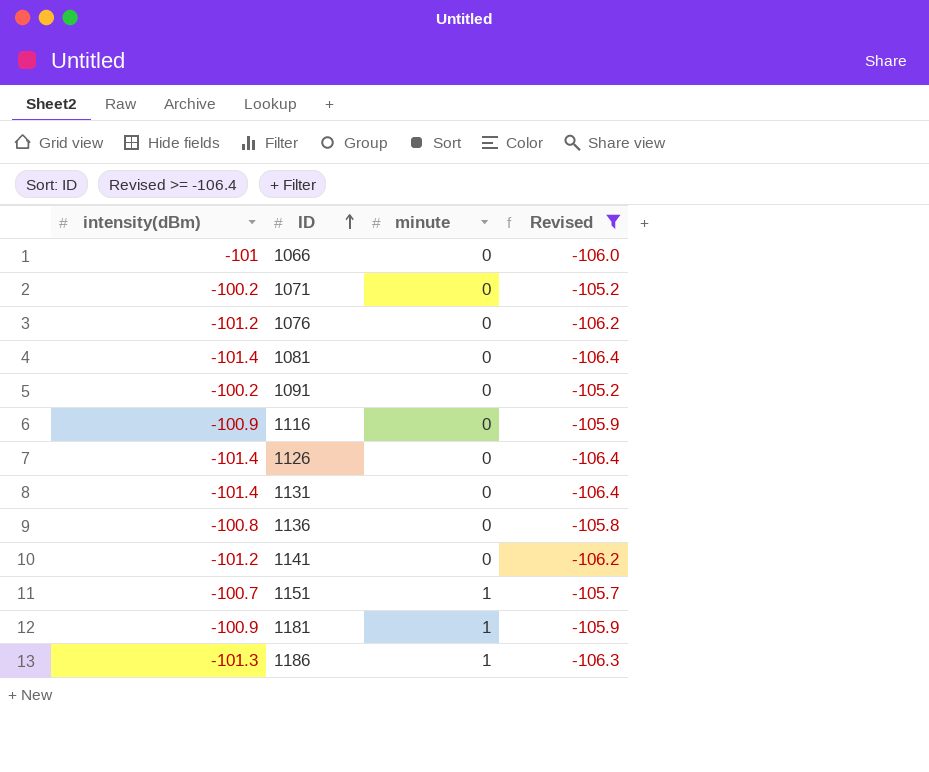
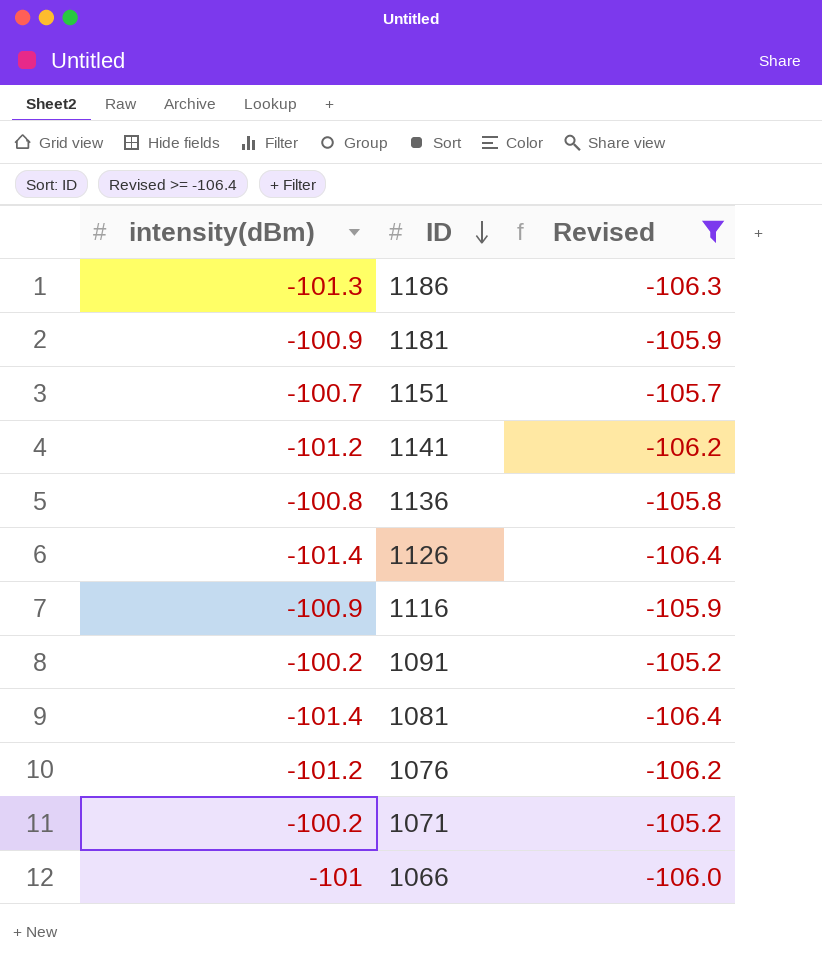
row order: ID ascending -> ID descending
column minute | position: 3 -> none
row 1131: -101.4 | 0 | -106.4 -> none

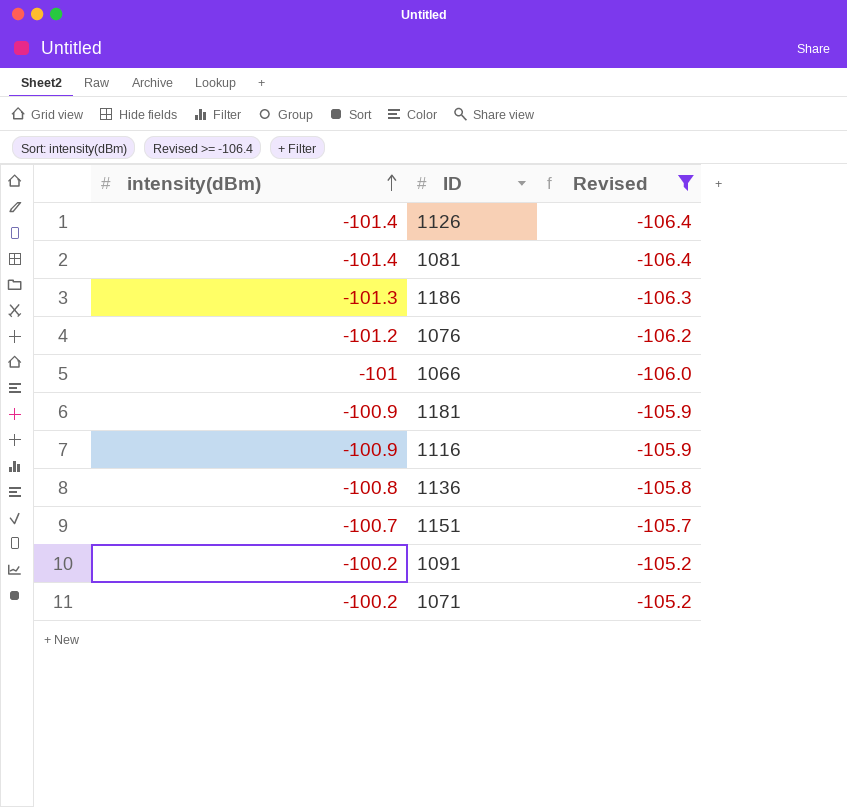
row order: ID descending -> intensity(dBm) ascending
row 1141: -101.2 | -106.2 -> none

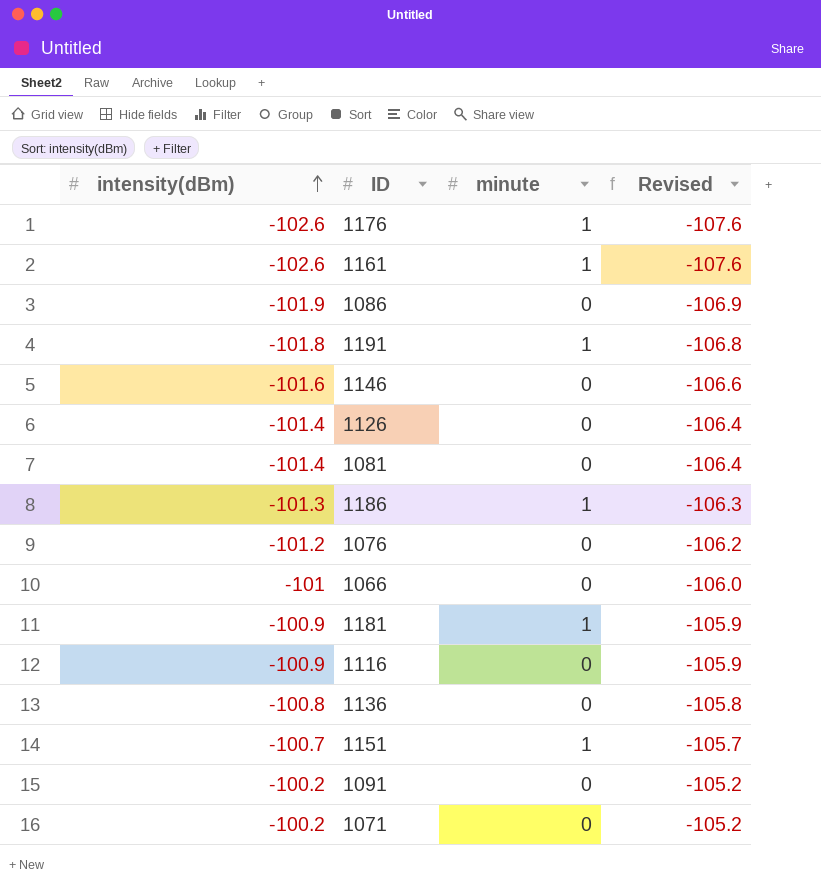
filter: Revised >= -106.4 -> none
column minute | position: none -> 3

